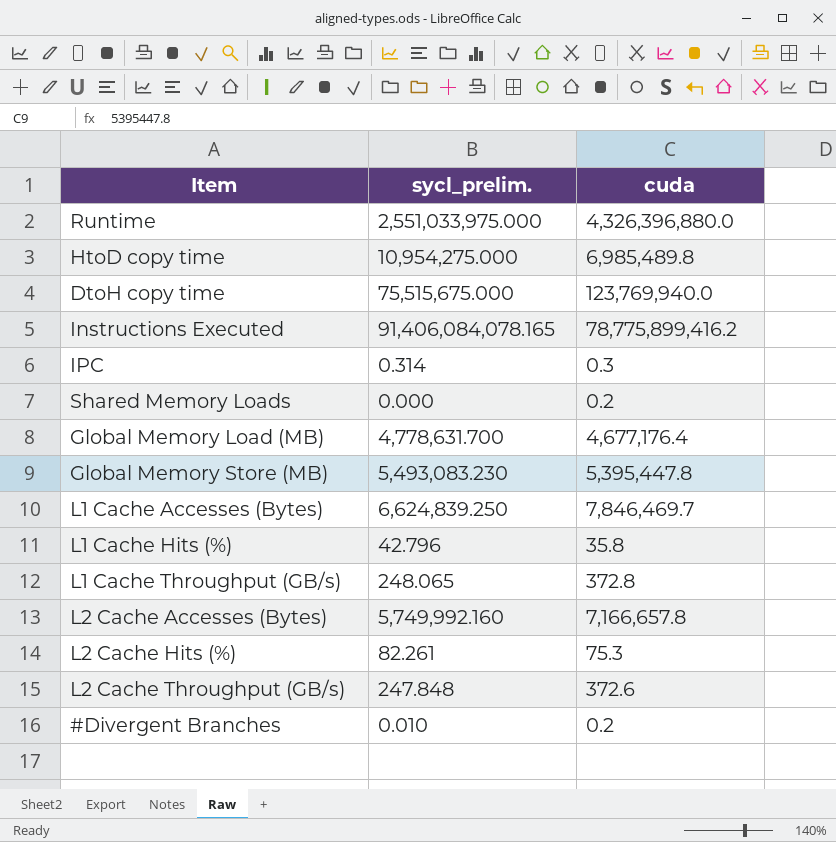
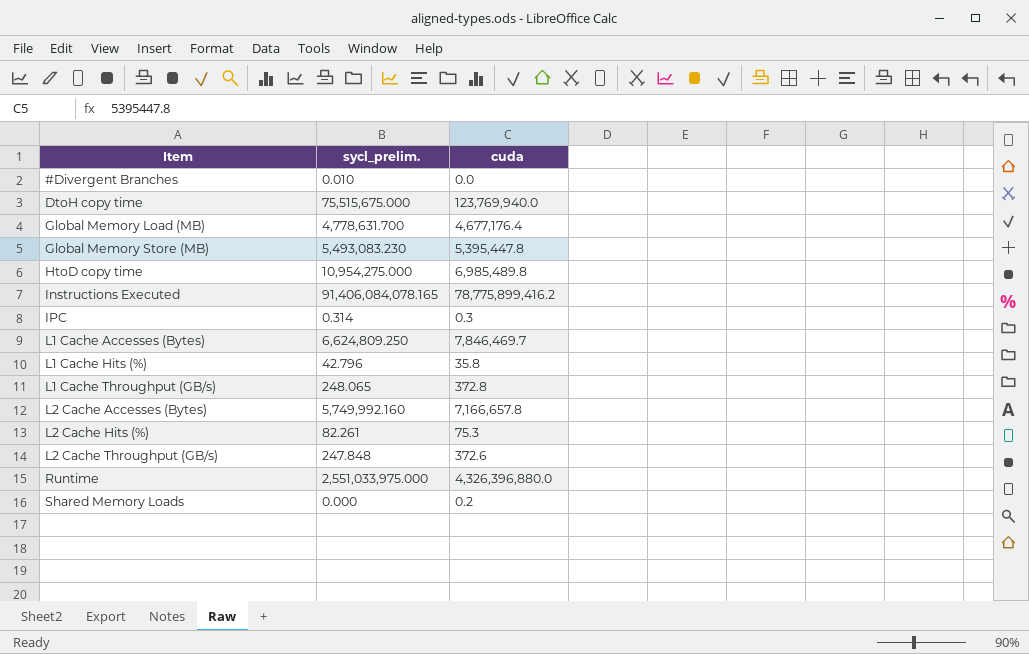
row order: none -> Item ascending
#Divergent Branches | cuda: 0.2 -> 0.0
L1 Cache Accesses (Bytes) | sycl_prelim.: 6,624,839.250 -> 6,624,809.250

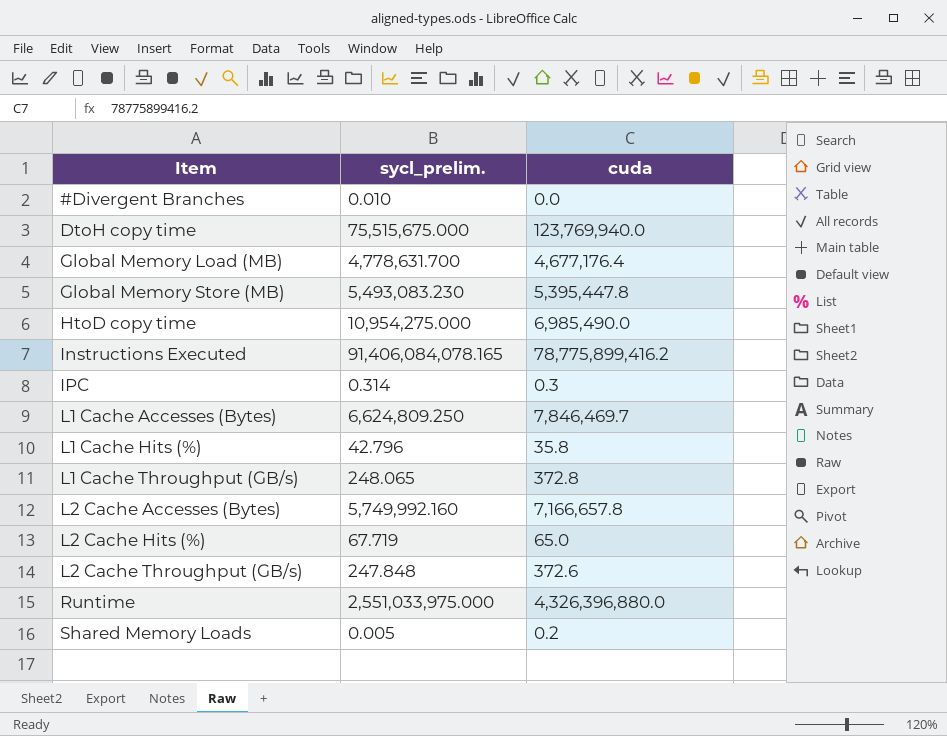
HtoD copy time | cuda: 6,985,489.8 -> 6,985,490.0
L2 Cache Hits (%) | sycl_prelim.: 82.261 -> 67.719
L2 Cache Hits (%) | cuda: 75.3 -> 65.0
Shared Memory Loads | sycl_prelim.: 0.000 -> 0.005

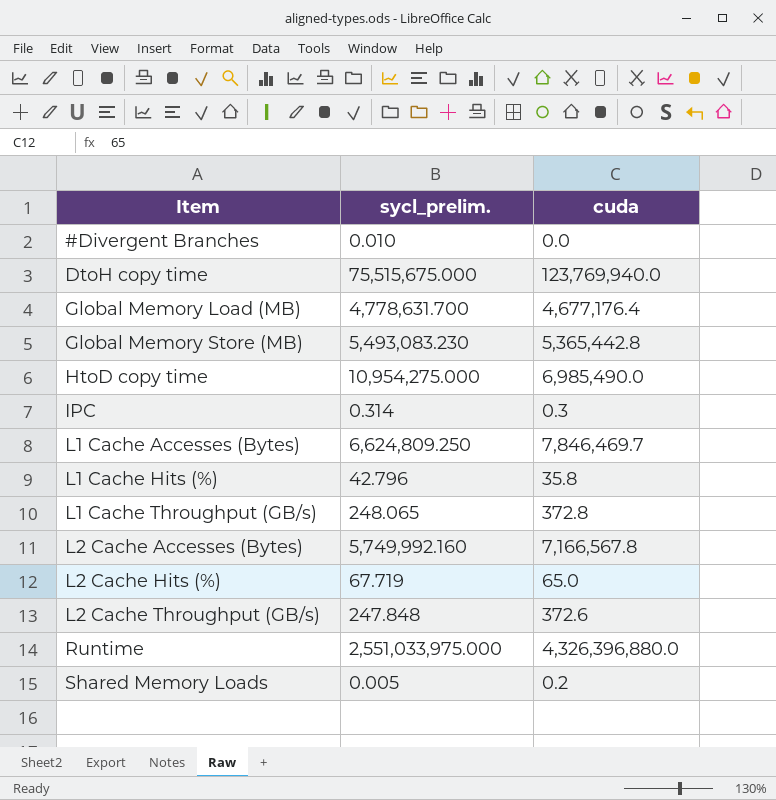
row Instructions Executed: 91,406,084,078.165 | 78,775,899,416.2 -> none
Global Memory Store (MB) | cuda: 5,395,447.8 -> 5,365,442.8
L2 Cache Accesses (Bytes) | cuda: 7,166,657.8 -> 7,166,567.8

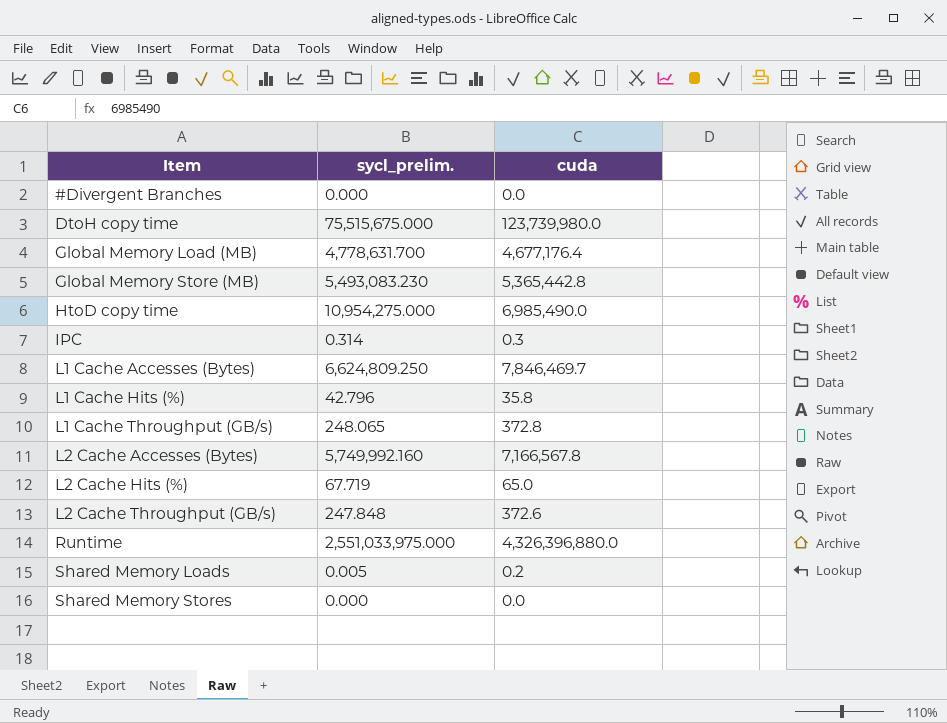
#Divergent Branches | sycl_prelim.: 0.010 -> 0.000
DtoH copy time | cuda: 123,769,940.0 -> 123,739,980.0
row Shared Memory Stores: none -> 0.000 | 0.0

